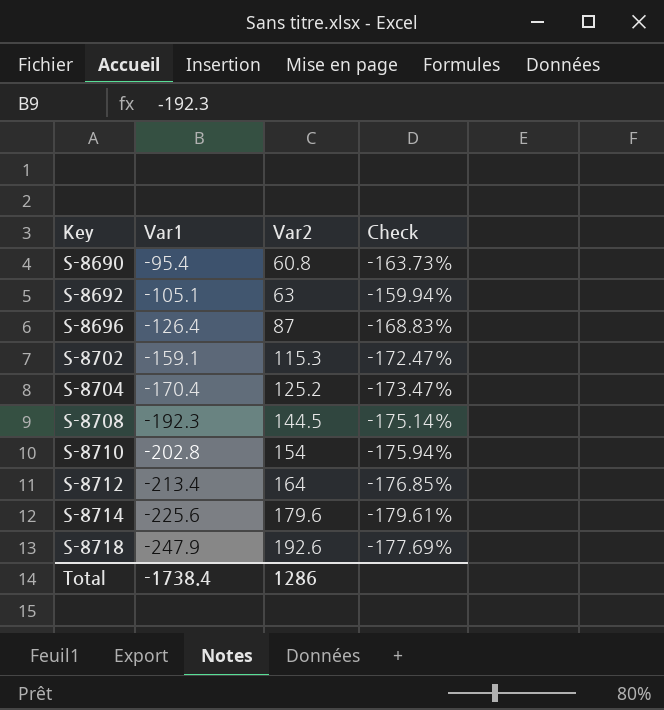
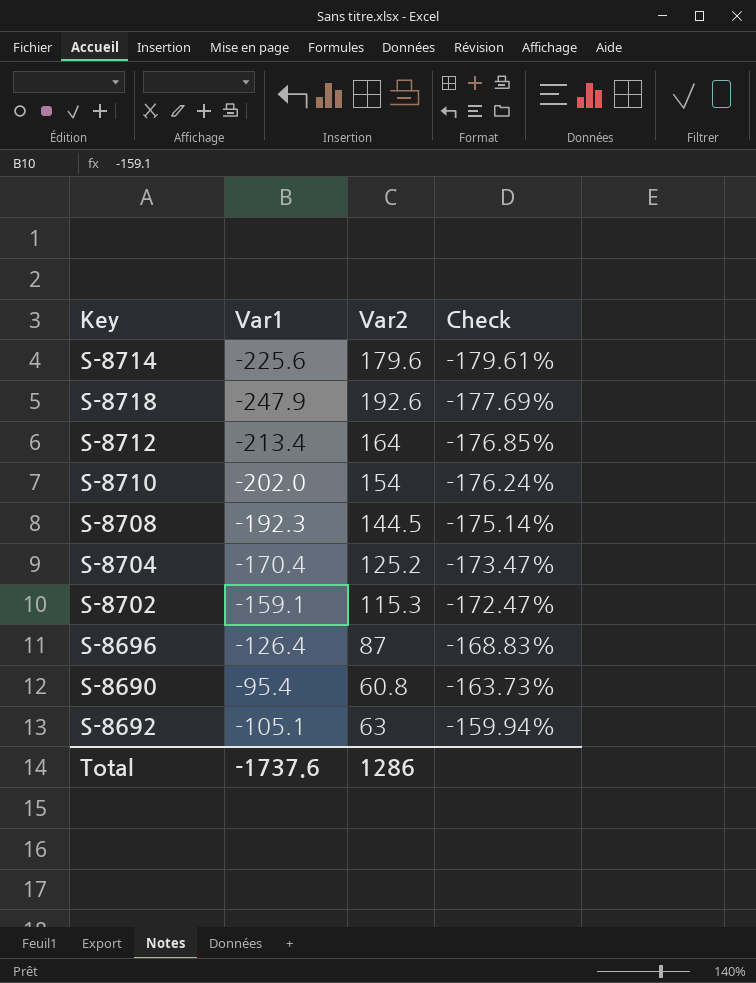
row order: Key ascending -> Check ascending
S-8710 | Var1: -202.8 -> -202.0
S-8710 | Check: -175.94% -> -176.24%
Total | Var1: -1738.4 -> -1737.6

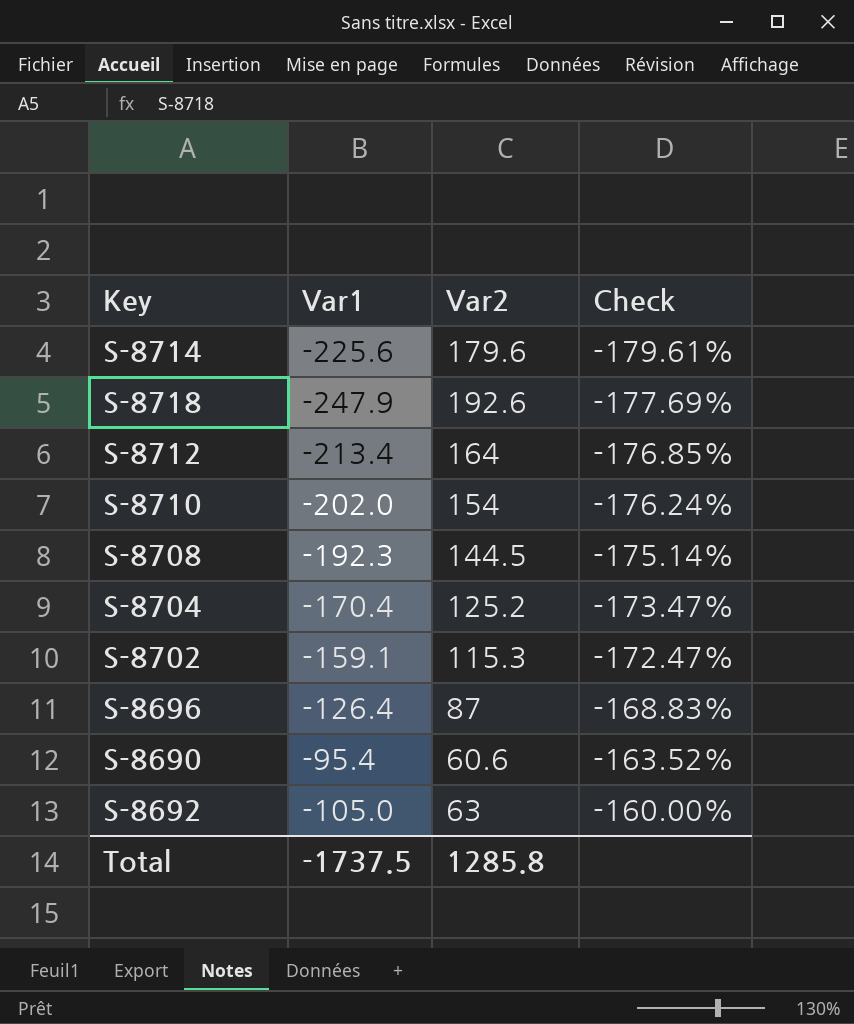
S-8690 | Var2: 60.8 -> 60.6
S-8690 | Check: -163.73% -> -163.52%
S-8692 | Var1: -105.1 -> -105.0
S-8692 | Check: -159.94% -> -160.00%
Total | Var1: -1737.6 -> -1737.5
Total | Var2: 1286 -> 1285.8

